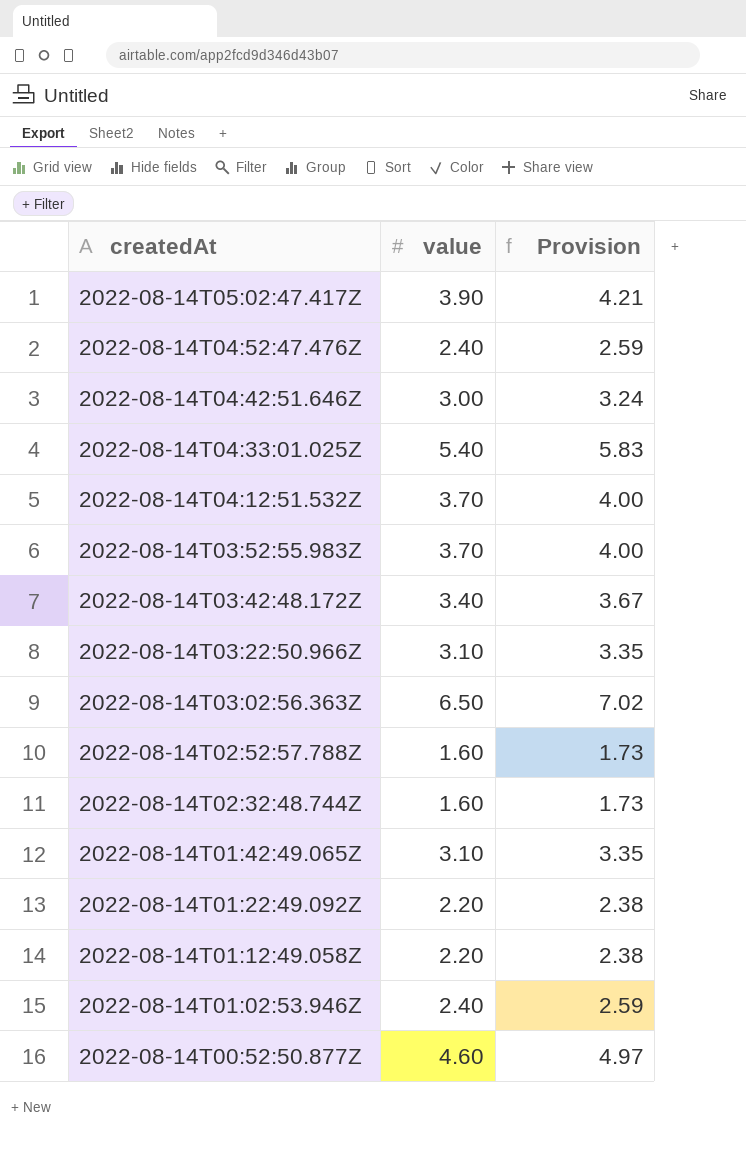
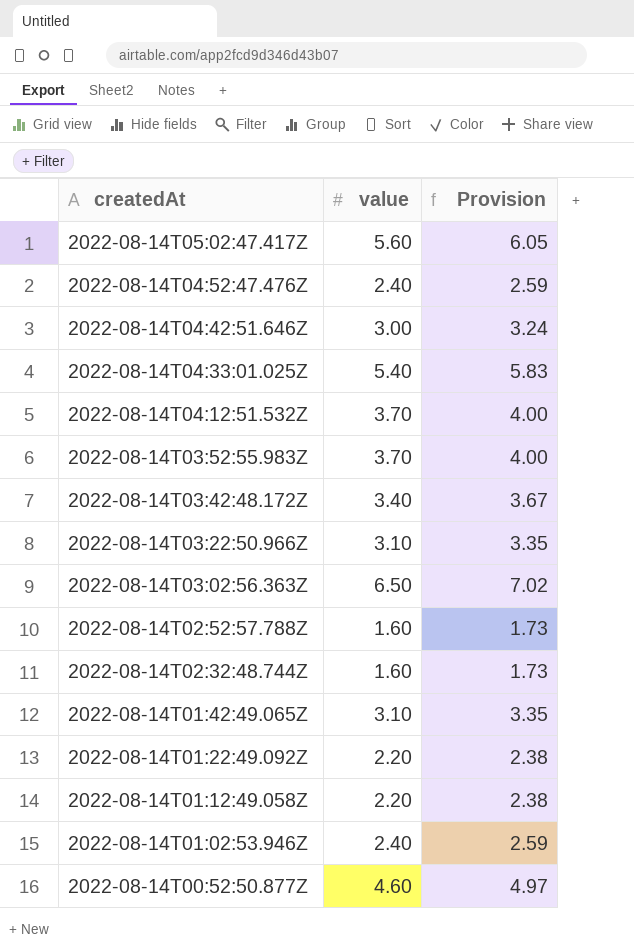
2022-08-14T05:02:47.417Z | value: 3.90 -> 5.60
2022-08-14T05:02:47.417Z | Provision: 4.21 -> 6.05

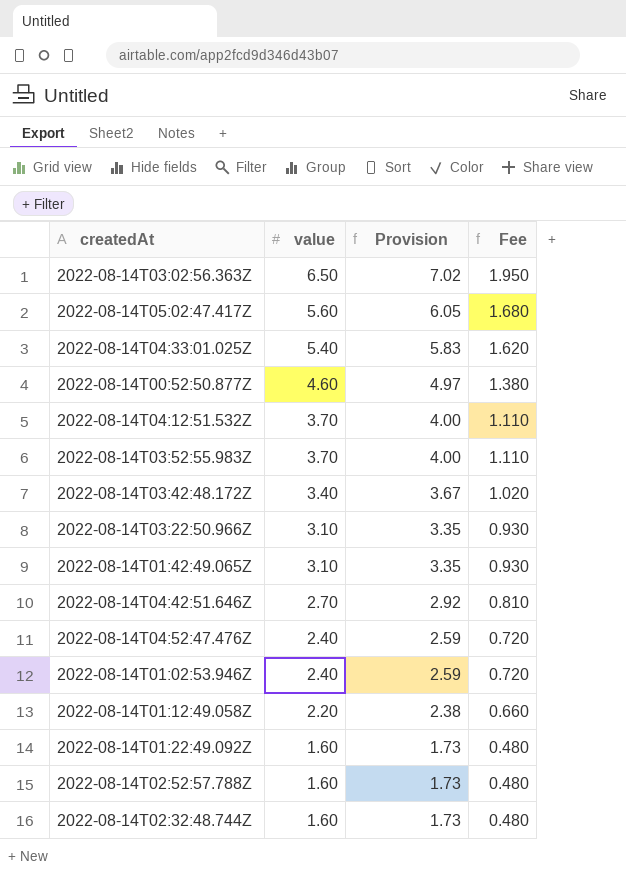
row order: createdAt descending -> value descending
column Fee | formula: none -> [value] * 0.3
2022-08-14T04:42:51.646Z | value: 3.00 -> 2.70
2022-08-14T04:42:51.646Z | Provision: 3.24 -> 2.92
2022-08-14T01:22:49.092Z | value: 2.20 -> 1.60
2022-08-14T01:22:49.092Z | Provision: 2.38 -> 1.73

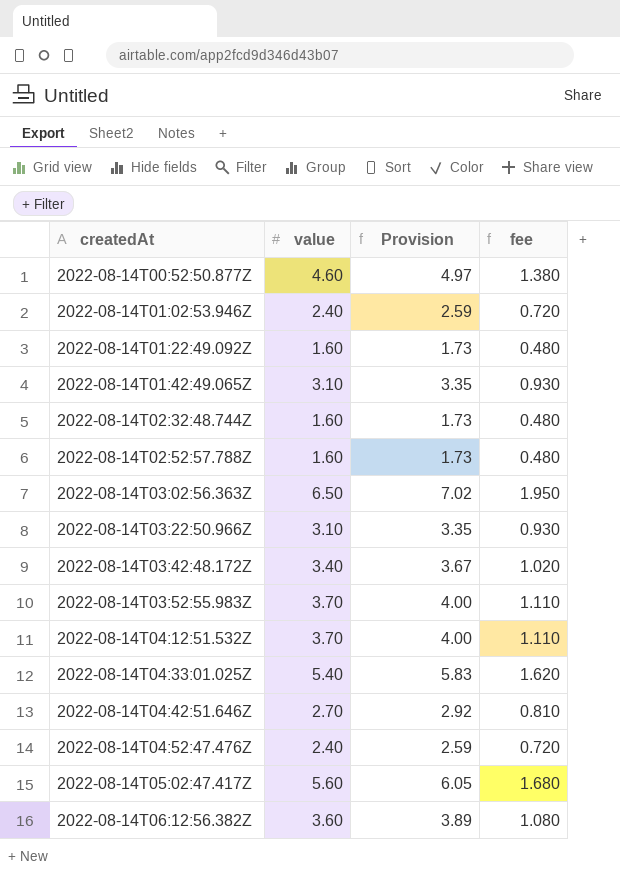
row order: value descending -> createdAt ascending
column name: Fee -> fee
row 2022-08-14T01:12:49.058Z: 2.20 | 2.38 | 0.660 -> none
row 2022-08-14T06:12:56.382Z: none -> 3.60 | 3.89 | 1.080

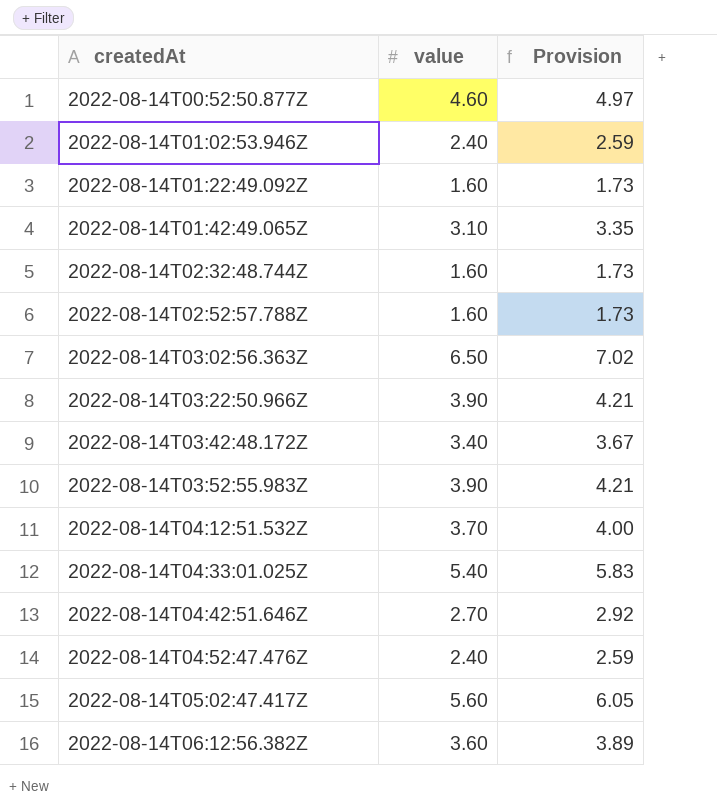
column fee | formula: [value] * 0.3 -> none
2022-08-14T03:22:50.966Z | value: 3.10 -> 3.90
2022-08-14T03:22:50.966Z | Provision: 3.35 -> 4.21
2022-08-14T03:52:55.983Z | value: 3.70 -> 3.90
2022-08-14T03:52:55.983Z | Provision: 4.00 -> 4.21

